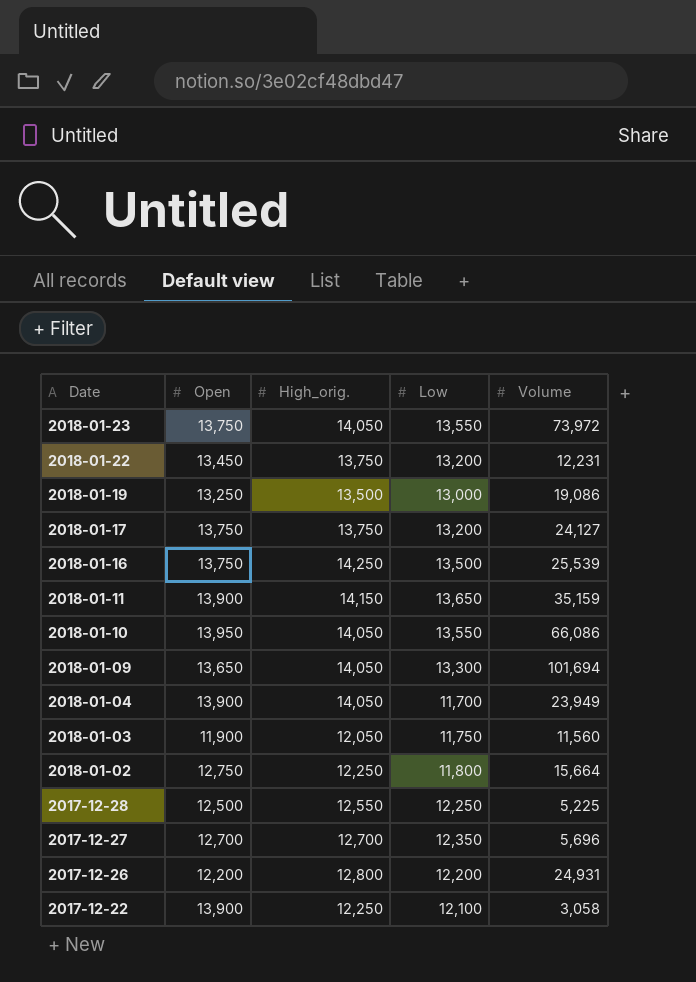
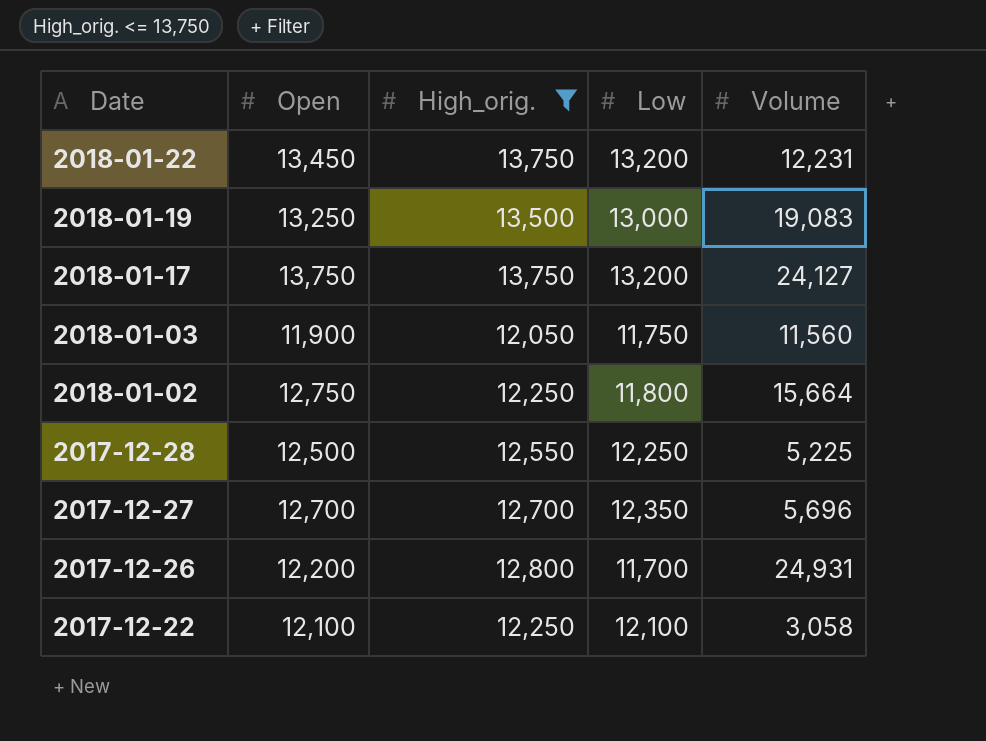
filter: none -> High_orig. <= 13,750
2018-01-19 | Volume: 19,086 -> 19,083
2017-12-26 | Low: 12,200 -> 11,700
2017-12-22 | Open: 13,900 -> 12,100

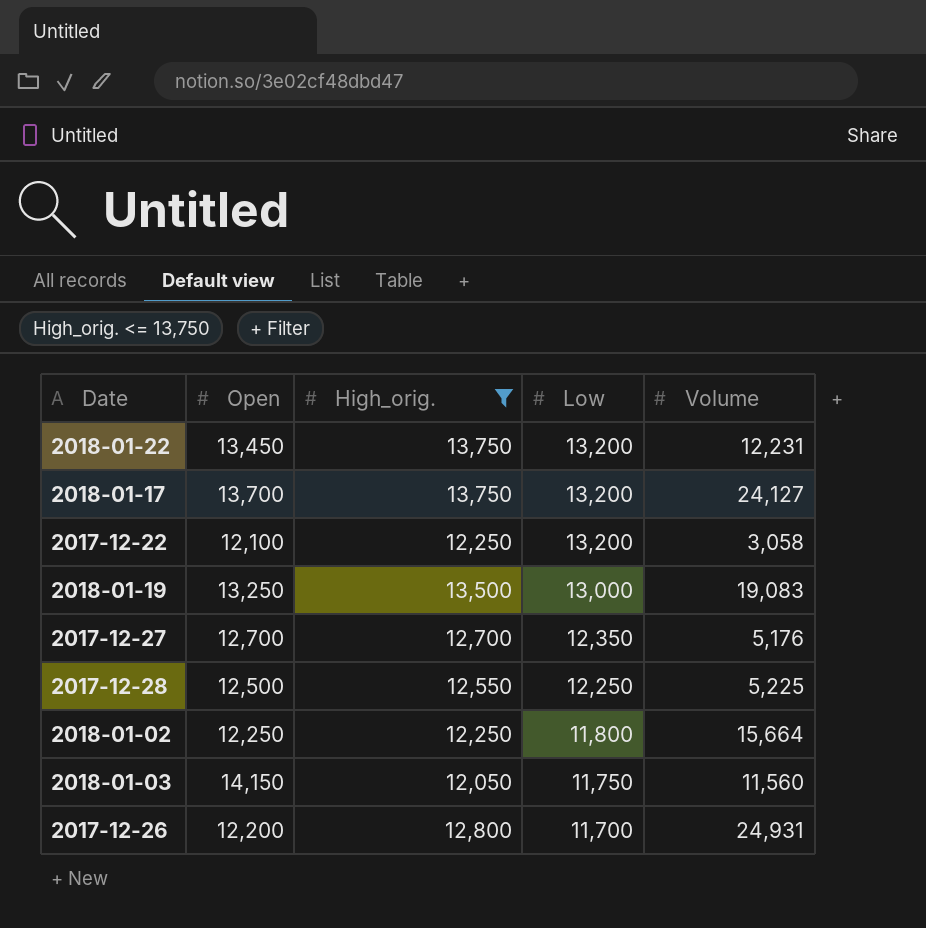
row order: Date descending -> Low descending
2018-01-17 | Open: 13,750 -> 13,700
2017-12-22 | Low: 12,100 -> 13,200
2017-12-27 | Volume: 5,696 -> 5,176
2018-01-02 | Open: 12,750 -> 12,250
2018-01-03 | Open: 11,900 -> 14,150

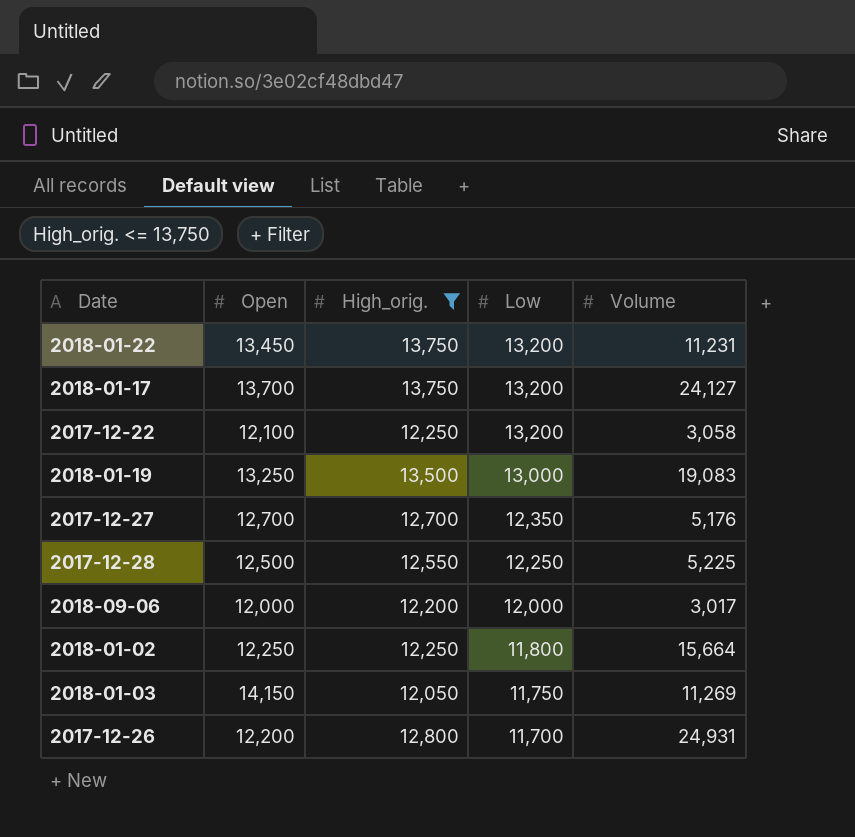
2018-01-22 | Volume: 12,231 -> 11,231
row 2018-09-06: none -> 12,000 | 12,200 | 12,000 | 3,017
2018-01-03 | Volume: 11,560 -> 11,269

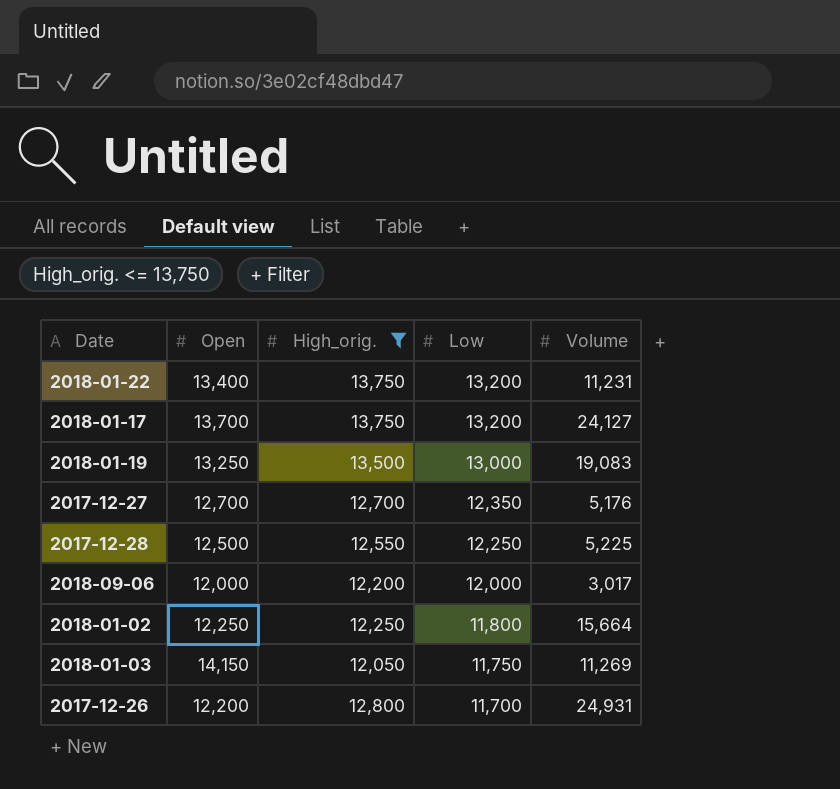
row 2017-12-22: 12,100 | 12,250 | 13,200 | 3,058 -> none
2018-01-22 | Open: 13,450 -> 13,400

